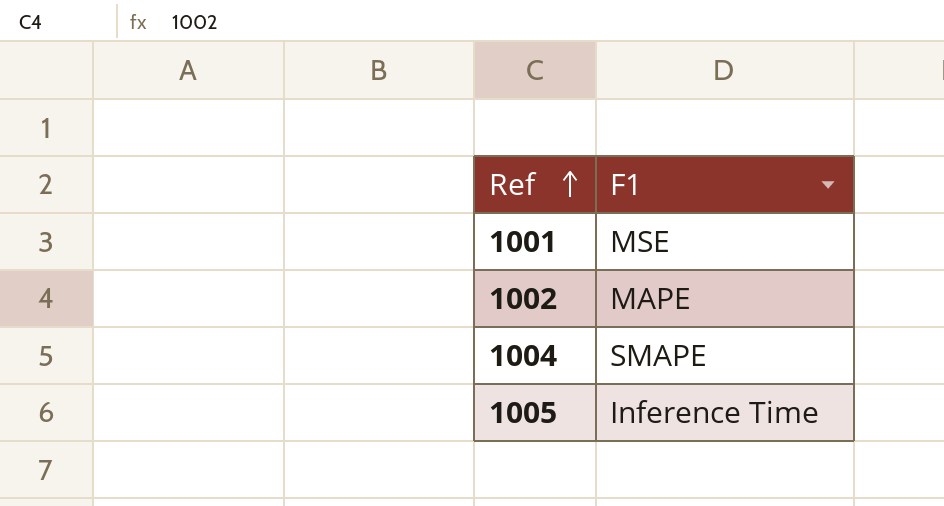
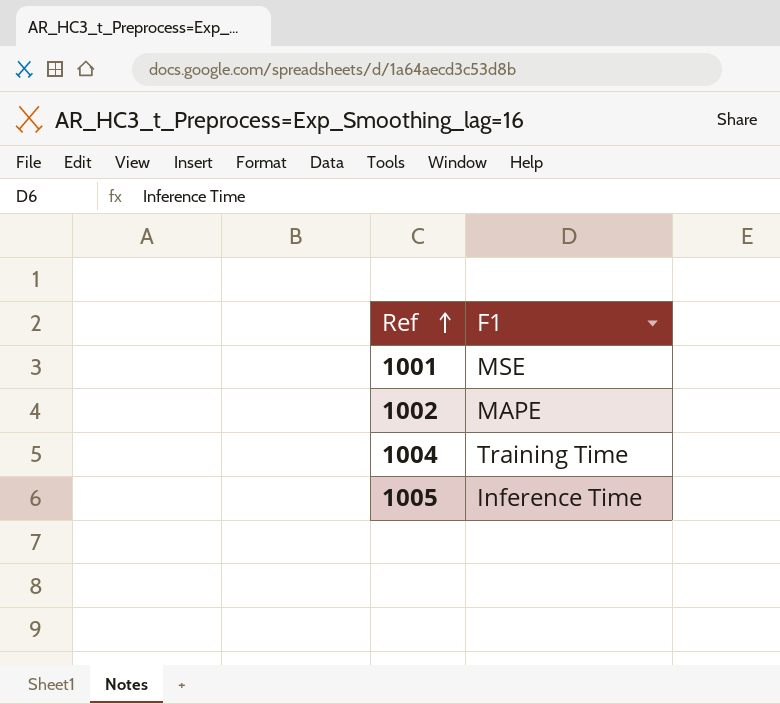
1004 | F1: SMAPE -> Training Time

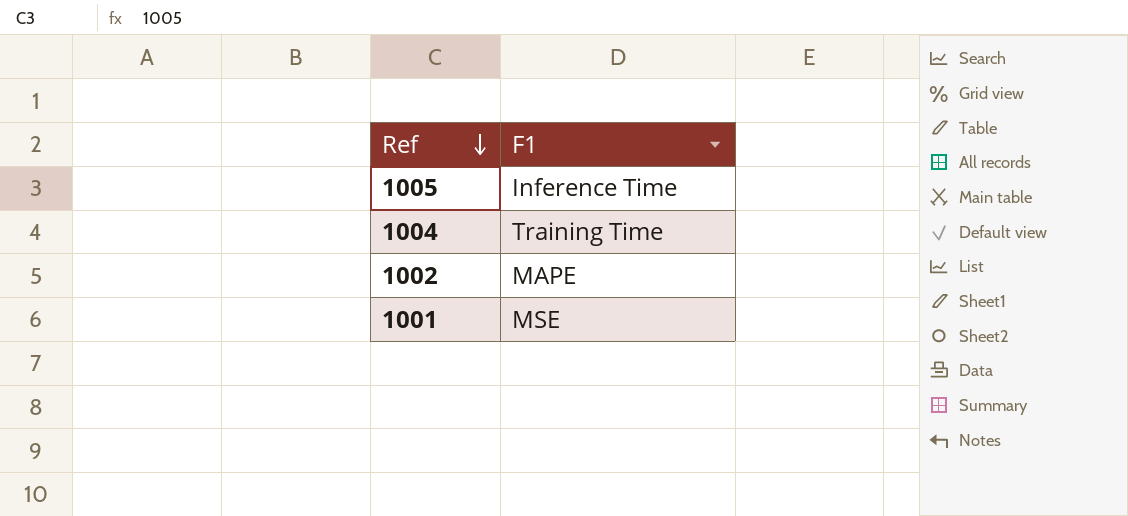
row order: Ref ascending -> Ref descending

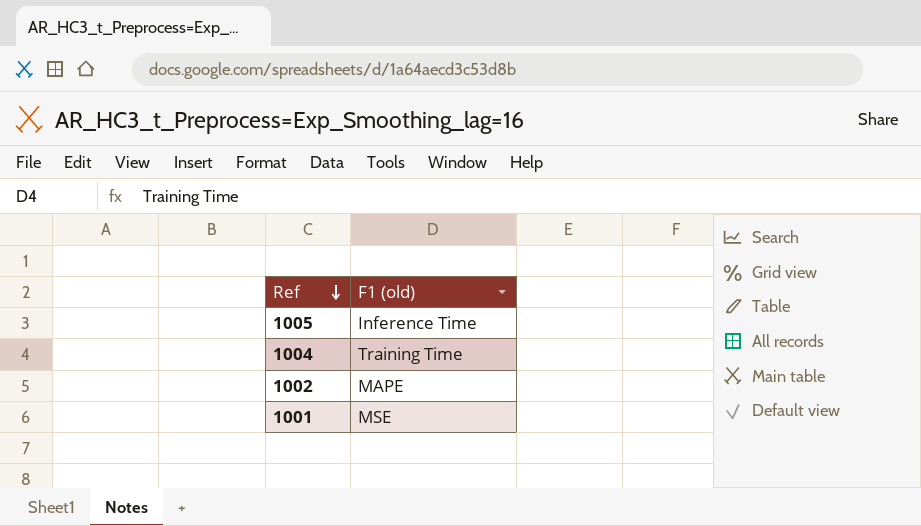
column name: F1 -> F1 (old)

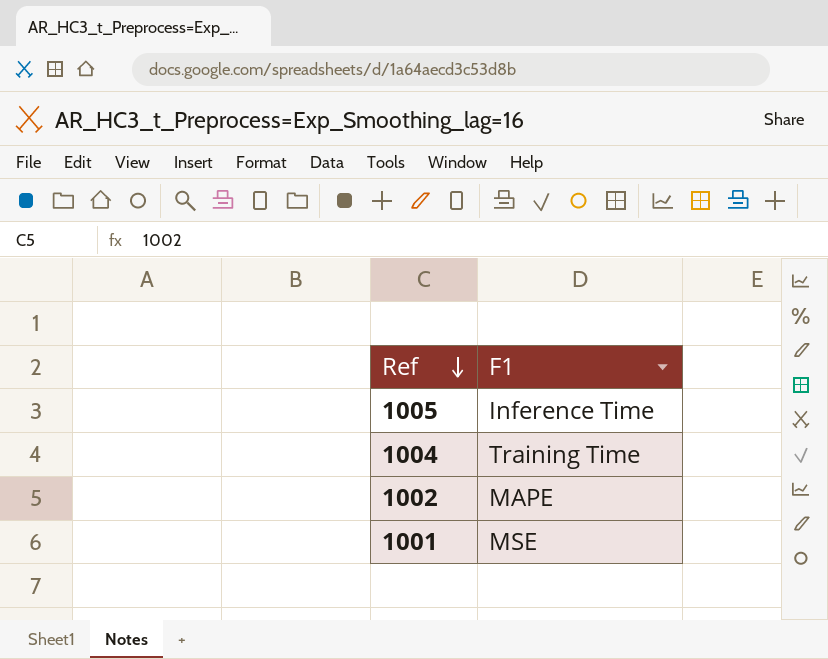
column name: F1 (old) -> F1

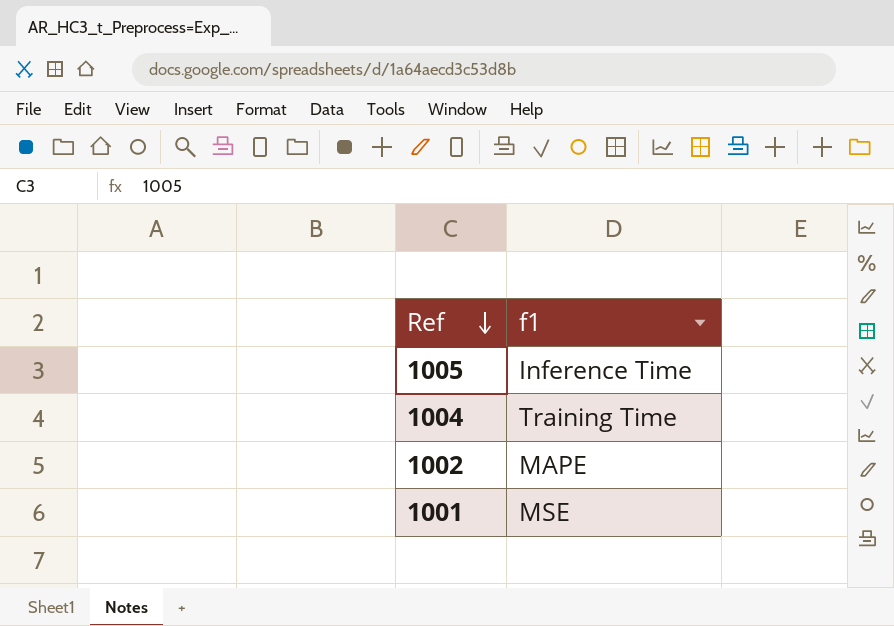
column name: F1 -> f1

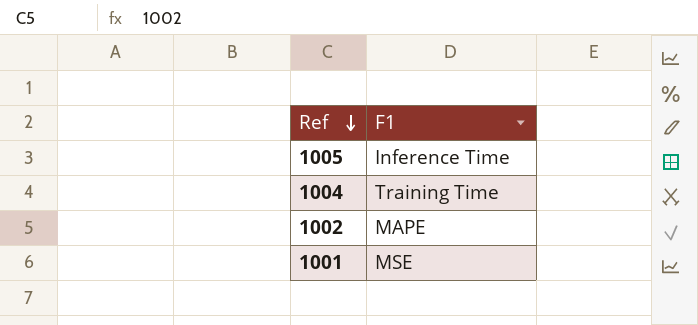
column name: f1 -> F1

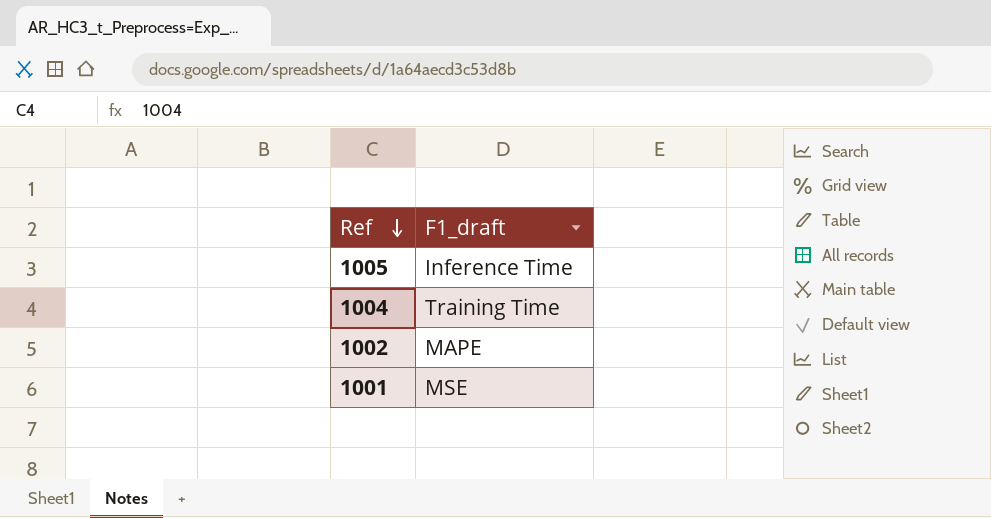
column name: F1 -> F1_draft

